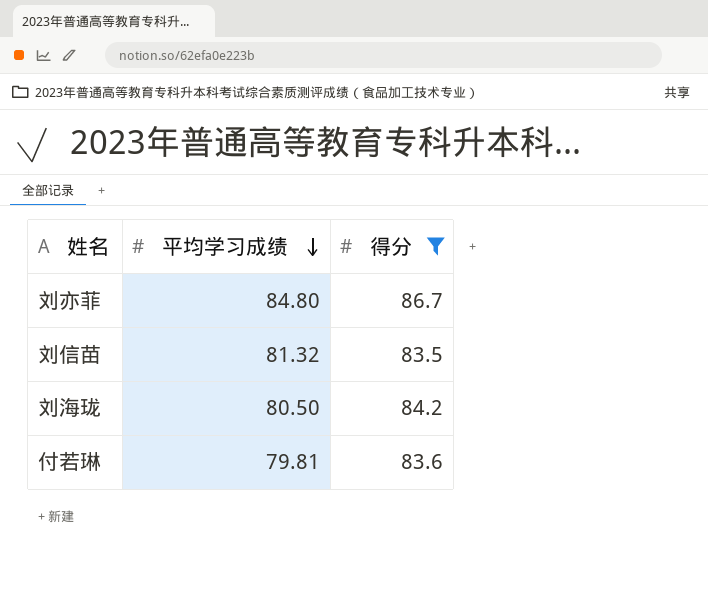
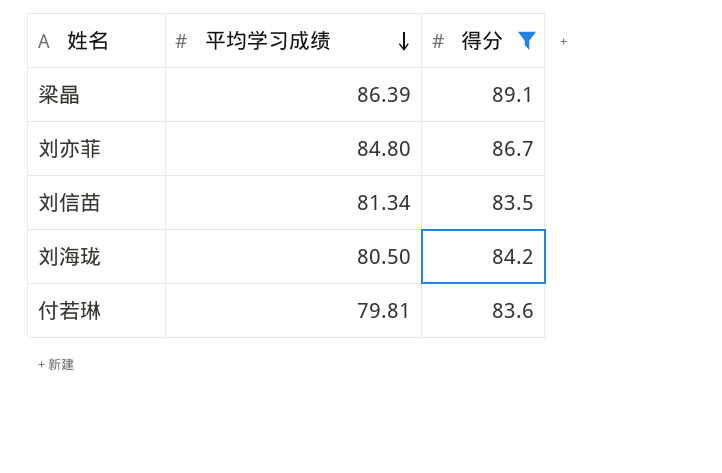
row 梁晶: none -> 86.39 | 89.1
刘信苗 | 平均学习成绩: 81.32 -> 81.34

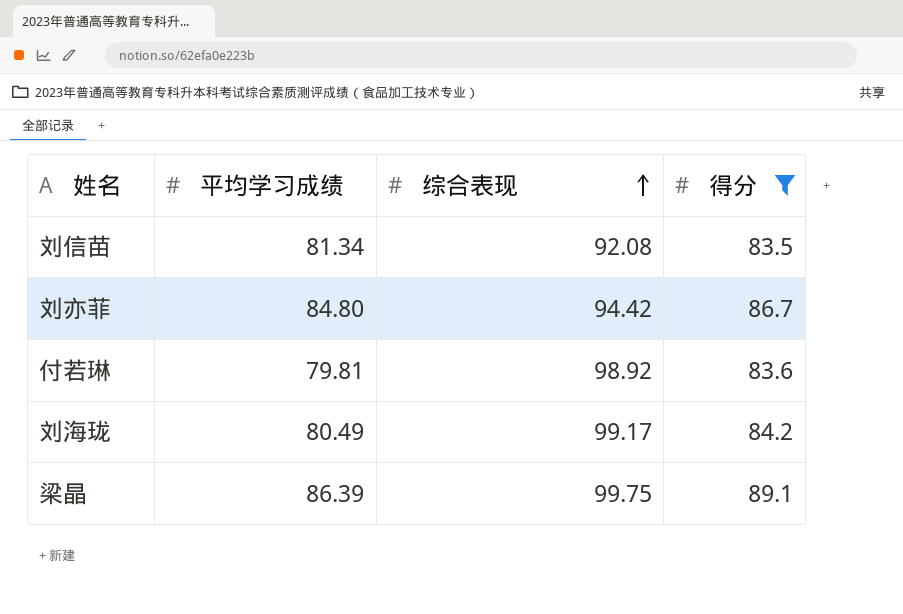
row order: 平均学习成绩 descending -> 综合表现 ascending
column 综合表现 | position: none -> 3
刘海珑 | 平均学习成绩: 80.50 -> 80.49

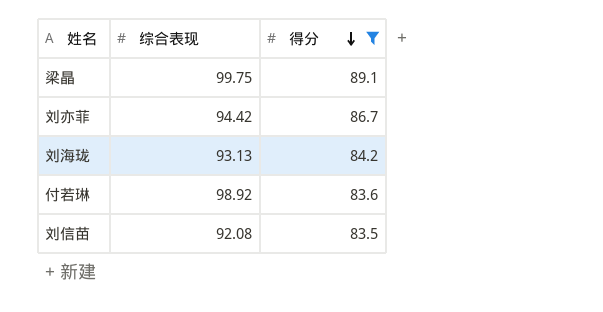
row order: 综合表现 ascending -> 得分 descending
column 平均学习成绩 | position: 2 -> none
刘海珑 | 综合表现: 99.17 -> 93.13

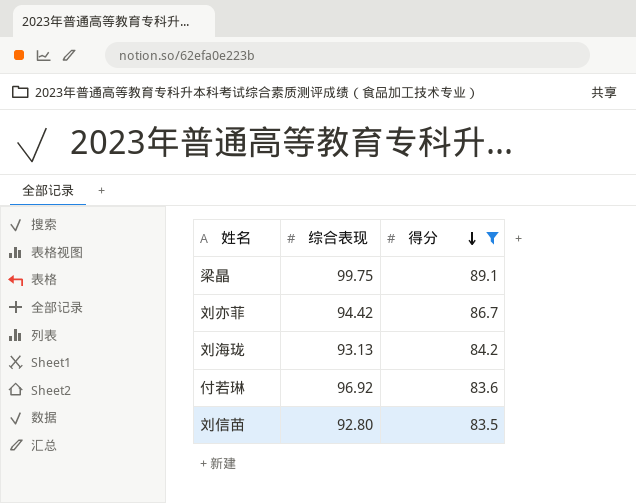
付若琳 | 综合表现: 98.92 -> 96.92
刘信苗 | 综合表现: 92.08 -> 92.80

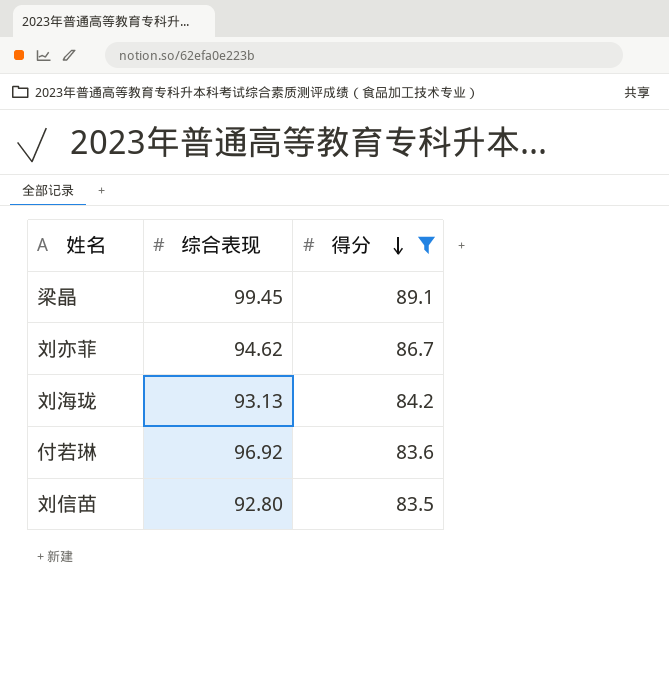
梁晶 | 综合表现: 99.75 -> 99.45
刘亦菲 | 综合表现: 94.42 -> 94.62

